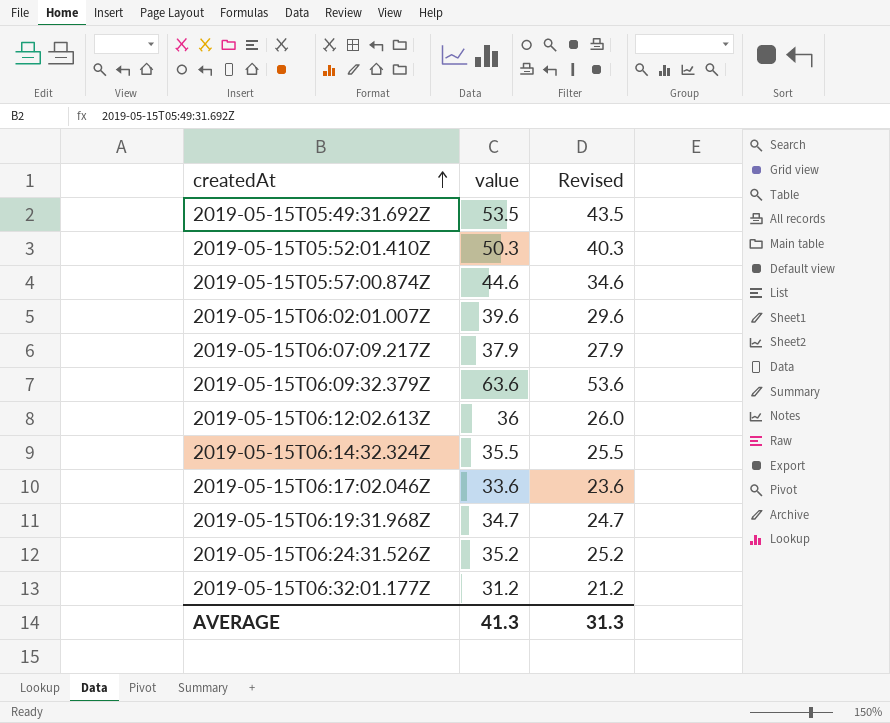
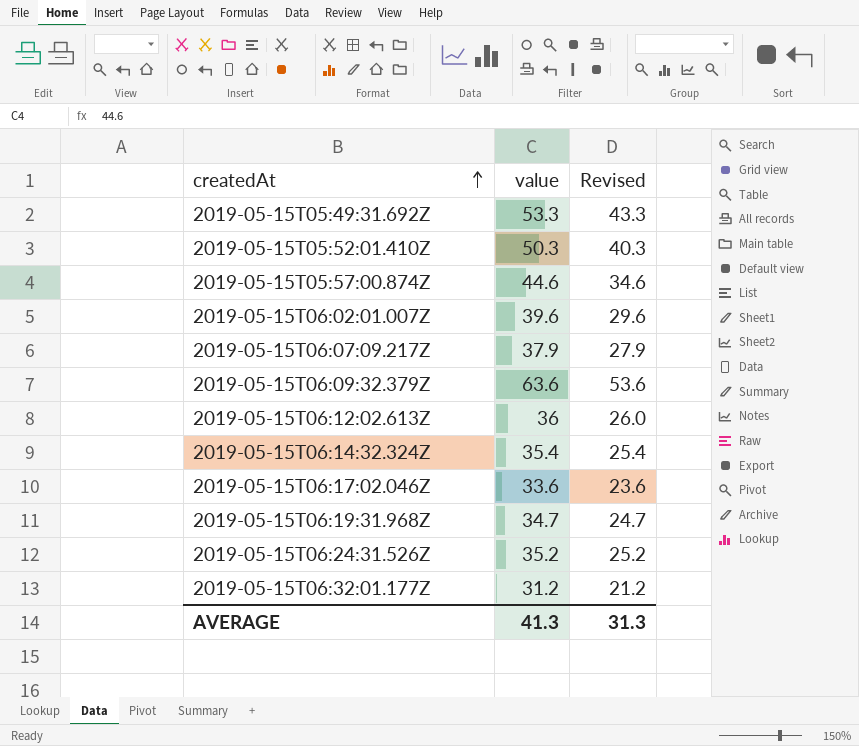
2019-05-15T05:49:31.692Z | value: 53.5 -> 53.3
2019-05-15T05:49:31.692Z | Revised: 43.5 -> 43.3
2019-05-15T06:14:32.324Z | value: 35.5 -> 35.4
2019-05-15T06:14:32.324Z | Revised: 25.5 -> 25.4

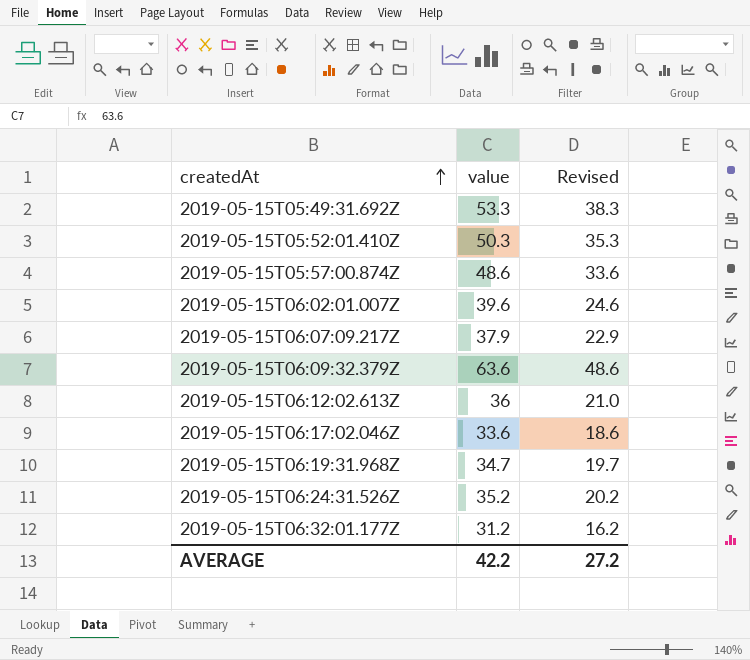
column Revised | formula: [value] - 10 -> [value] - 15
row 2019-05-15T06:14:32.324Z: 35.4 | 25.4 -> none
2019-05-15T05:57:00.874Z | value: 44.6 -> 48.6
AVERAGE | value: 41.3 -> 42.2
AVERAGE | Revised: 31.3 -> 27.2

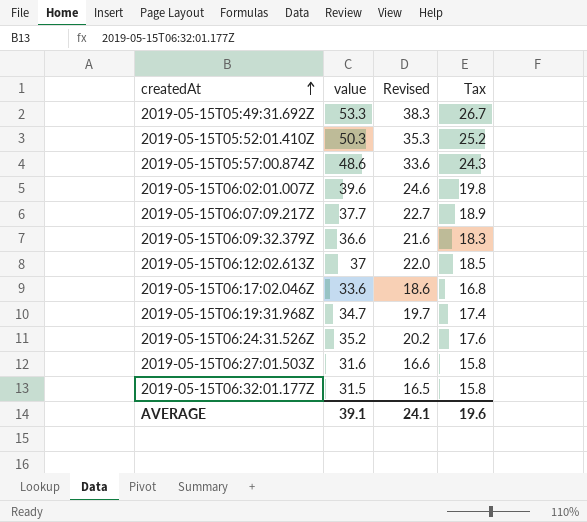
column Tax | formula: none -> [value] * 0.5
2019-05-15T06:07:09.217Z | value: 37.9 -> 37.7
2019-05-15T06:07:09.217Z | Revised: 22.9 -> 22.7
2019-05-15T06:09:32.379Z | value: 63.6 -> 36.6
2019-05-15T06:09:32.379Z | Revised: 48.6 -> 21.6
2019-05-15T06:12:02.613Z | value: 36 -> 37
2019-05-15T06:12:02.613Z | Revised: 21.0 -> 22.0
row 2019-05-15T06:27:01.503Z: none -> 31.6 | 16.6 | 15.8
2019-05-15T06:32:01.177Z | value: 31.2 -> 31.5
2019-05-15T06:32:01.177Z | Revised: 16.2 -> 16.5
AVERAGE | value: 42.2 -> 39.1
AVERAGE | Revised: 27.2 -> 24.1

